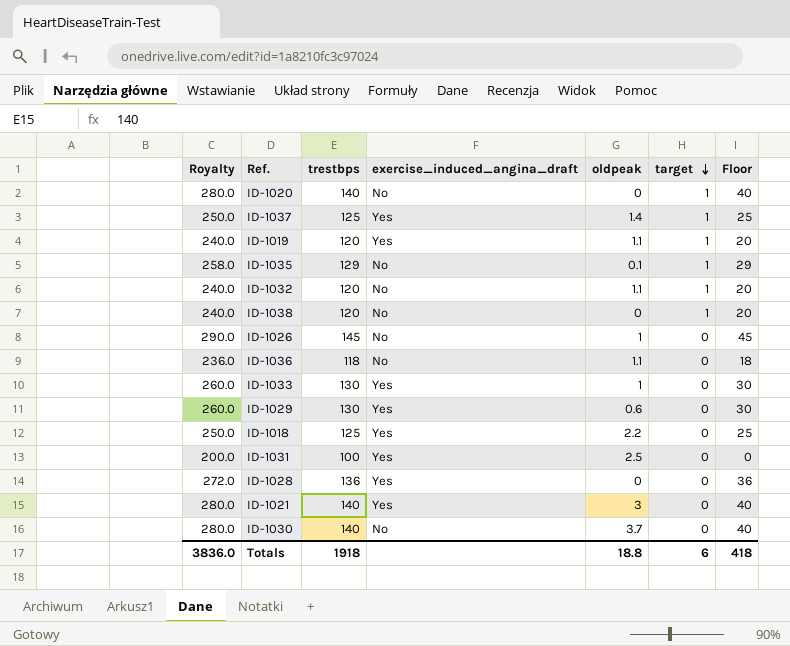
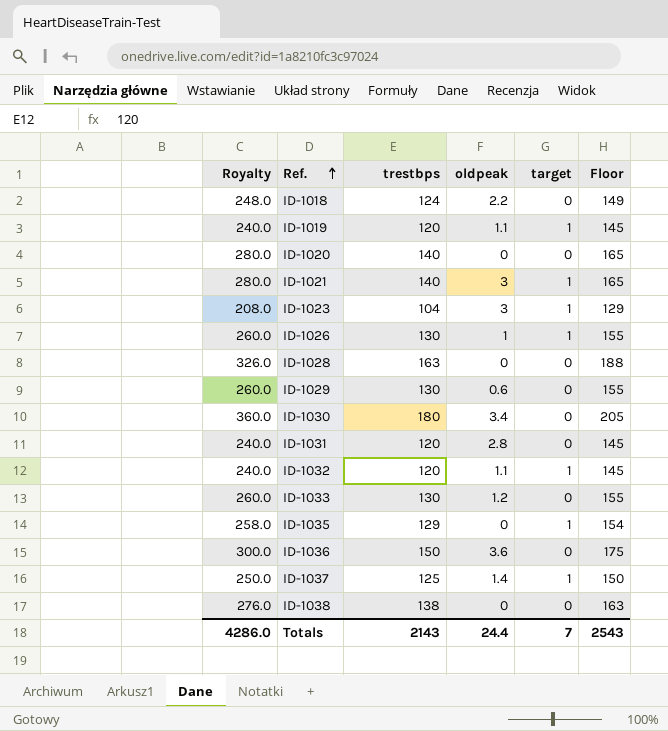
row order: target descending -> Ref. ascending
column exercise_induced_angina_draft | position: 4 -> none
column Floor | formula: [trestbps] - 100 -> [trestbps] + 25
ID-1018 | Royalty: 250.0 -> 248.0
ID-1018 | trestbps: 125 -> 124
ID-1020 | target: 1 -> 0
ID-1021 | target: 0 -> 1
row ID-1023: none -> 208.0 | 104 | 3 | 1 | 129
ID-1026 | Royalty: 290.0 -> 260.0
ID-1026 | trestbps: 145 -> 130
ID-1026 | target: 0 -> 1
ID-1028 | Royalty: 272.0 -> 326.0
ID-1028 | trestbps: 136 -> 163
ID-1030 | Royalty: 280.0 -> 360.0
ID-1030 | trestbps: 140 -> 180
ID-1030 | oldpeak: 3.7 -> 3.4
ID-1031 | Royalty: 200.0 -> 240.0
ID-1031 | trestbps: 100 -> 120
ID-1031 | oldpeak: 2.5 -> 2.8
ID-1033 | oldpeak: 1 -> 1.2
ID-1035 | oldpeak: 0.1 -> 0
ID-1036 | Royalty: 236.0 -> 300.0
ID-1036 | trestbps: 118 -> 150
ID-1036 | oldpeak: 1.1 -> 3.6
ID-1038 | Royalty: 240.0 -> 276.0
ID-1038 | trestbps: 120 -> 138
ID-1038 | target: 1 -> 0
Totals | Royalty: 3836.0 -> 4286.0
Totals | trestbps: 1918 -> 2143
Totals | oldpeak: 18.8 -> 24.4
Totals | target: 6 -> 7
Totals | Floor: 418 -> 2543

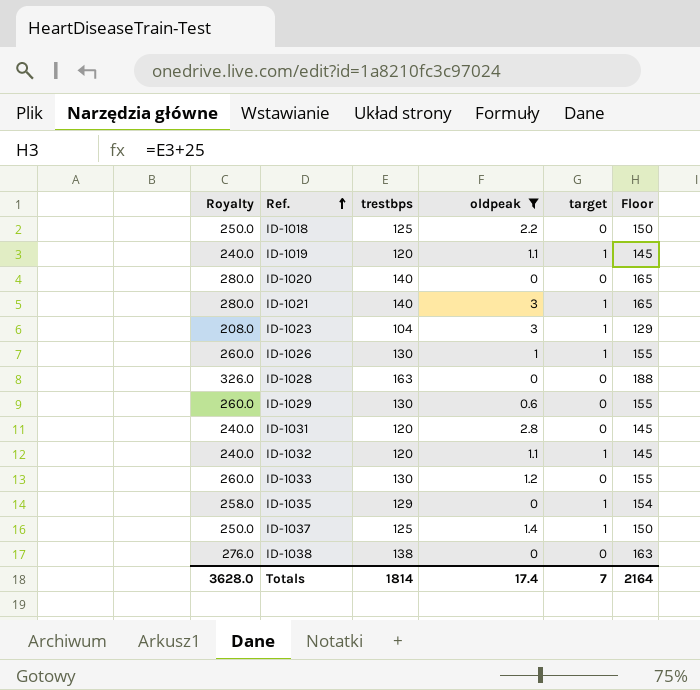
filter: none -> oldpeak <= 3
ID-1018 | Royalty: 248.0 -> 250.0
ID-1018 | trestbps: 124 -> 125
ID-1018 | Floor: 149 -> 150
Totals | Royalty: 4286.0 -> 3628.0
Totals | trestbps: 2143 -> 1814
Totals | oldpeak: 24.4 -> 17.4
Totals | Floor: 2543 -> 2164

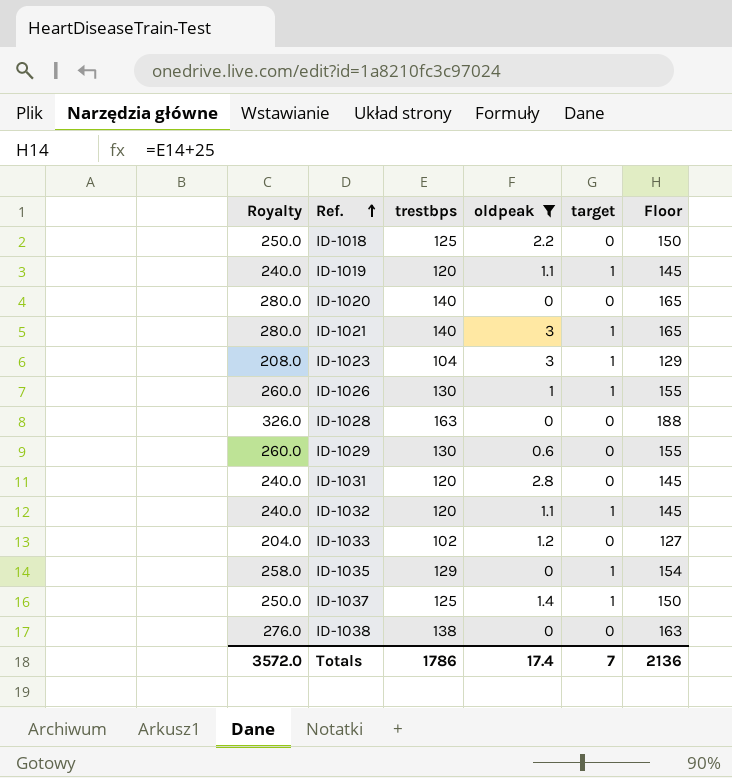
ID-1033 | Royalty: 260.0 -> 204.0
ID-1033 | trestbps: 130 -> 102
ID-1033 | Floor: 155 -> 127
Totals | Royalty: 3628.0 -> 3572.0
Totals | trestbps: 1814 -> 1786
Totals | Floor: 2164 -> 2136

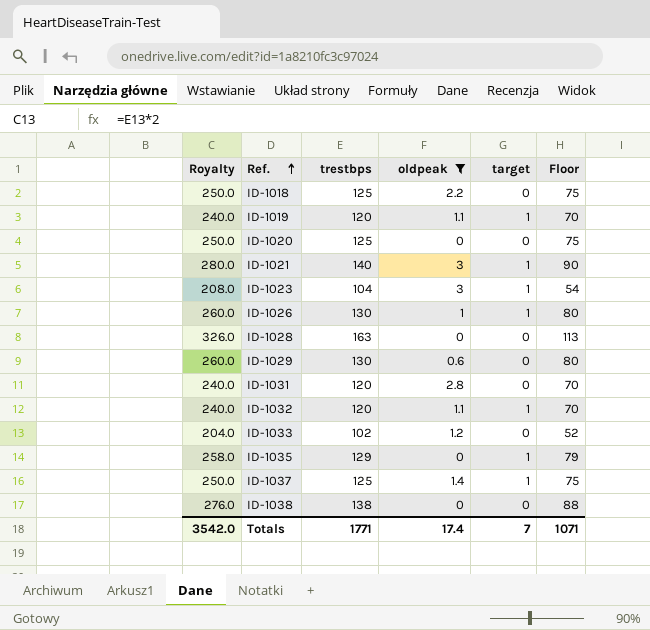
column Floor | formula: [trestbps] + 25 -> [trestbps] - 50
ID-1020 | Royalty: 280.0 -> 250.0
ID-1020 | trestbps: 140 -> 125
Totals | Royalty: 3572.0 -> 3542.0
Totals | trestbps: 1786 -> 1771
Totals | Floor: 2136 -> 1071

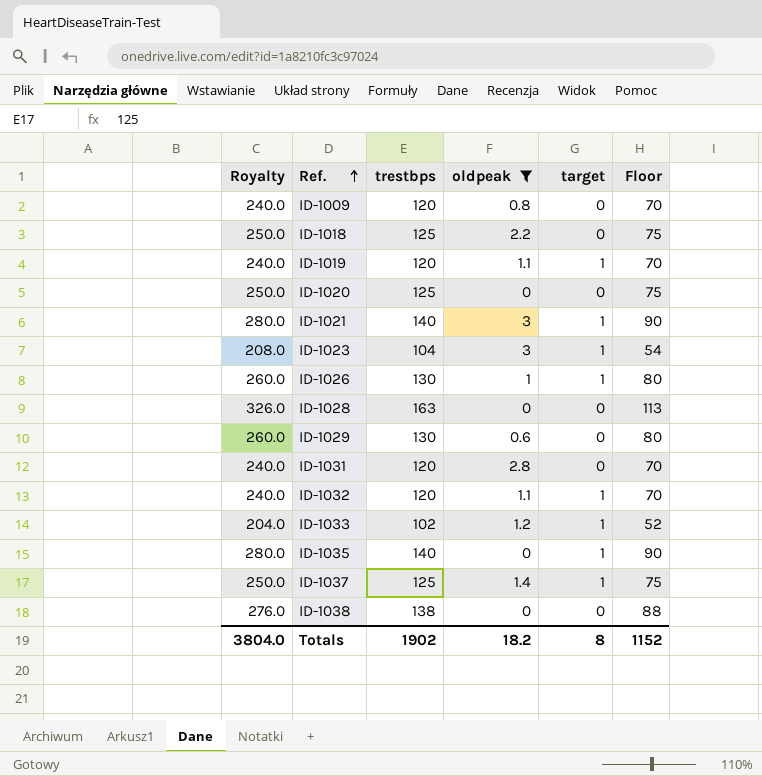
row ID-1009: none -> 240.0 | 120 | 0.8 | 0 | 70
ID-1033 | target: 0 -> 1
ID-1035 | Royalty: 258.0 -> 280.0
ID-1035 | trestbps: 129 -> 140
ID-1035 | Floor: 79 -> 90
Totals | Royalty: 3542.0 -> 3804.0
Totals | trestbps: 1771 -> 1902
Totals | oldpeak: 17.4 -> 18.2
Totals | target: 7 -> 8
Totals | Floor: 1071 -> 1152

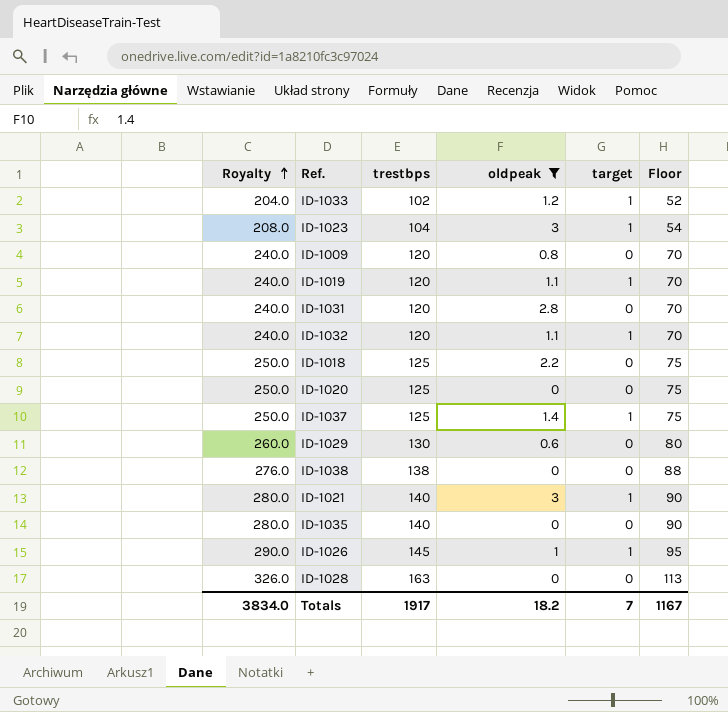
row order: Ref. ascending -> Royalty ascending
ID-1035 | target: 1 -> 0
ID-1026 | Royalty: 260.0 -> 290.0
ID-1026 | trestbps: 130 -> 145
ID-1026 | Floor: 80 -> 95
Totals | Royalty: 3804.0 -> 3834.0
Totals | trestbps: 1902 -> 1917
Totals | target: 8 -> 7
Totals | Floor: 1152 -> 1167

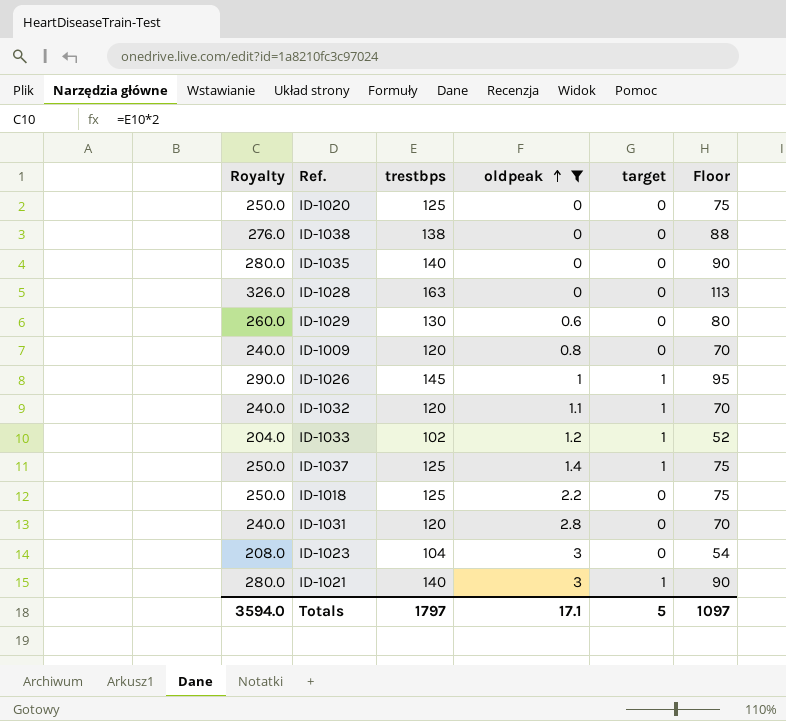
row order: Royalty ascending -> oldpeak ascending
row ID-1019: 240.0 | 120 | 1.1 | 1 | 70 -> none
ID-1023 | target: 1 -> 0
Totals | Royalty: 3834.0 -> 3594.0
Totals | trestbps: 1917 -> 1797
Totals | oldpeak: 18.2 -> 17.1
Totals | target: 7 -> 5
Totals | Floor: 1167 -> 1097

